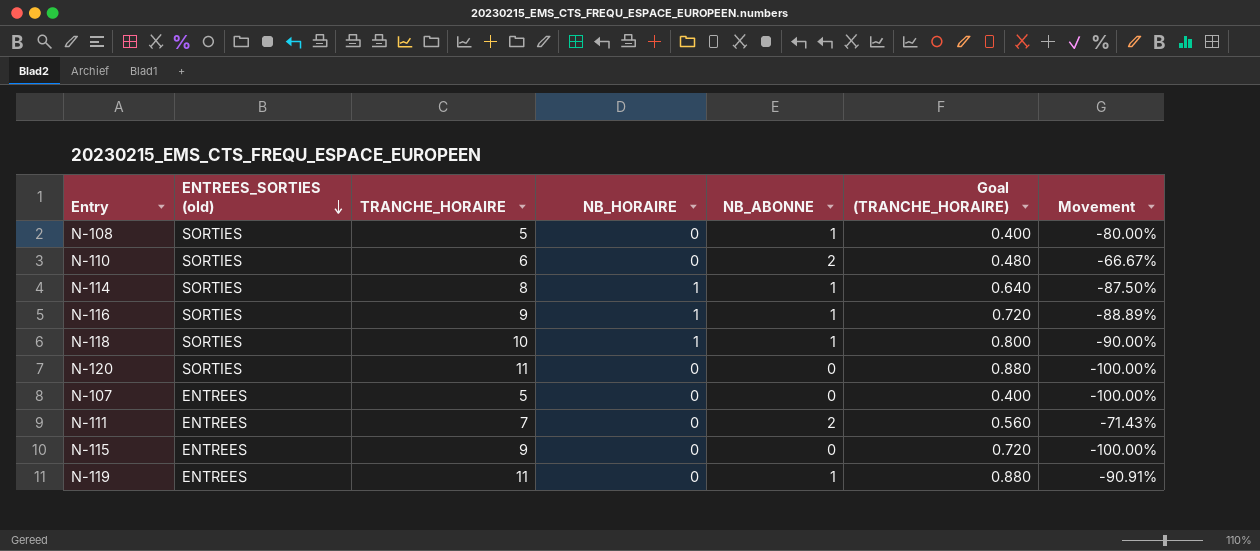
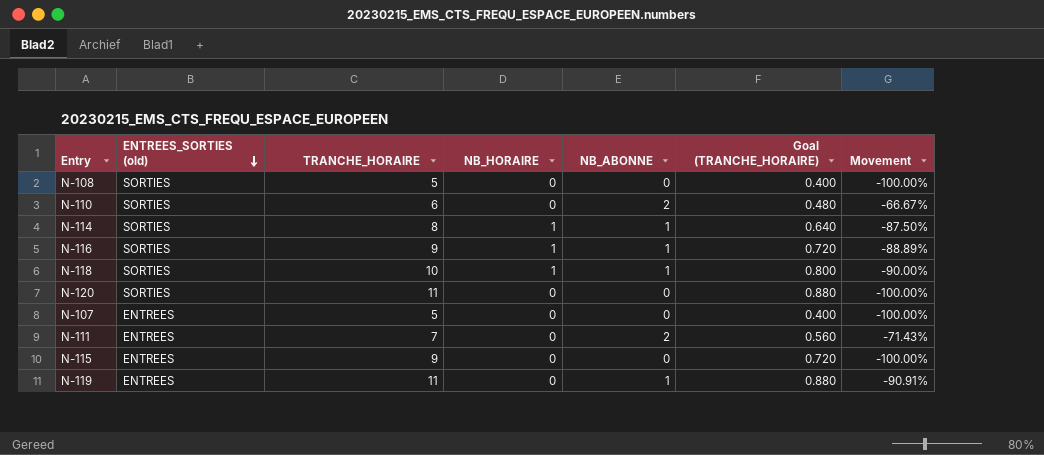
N-108 | NB_ABONNE: 1 -> 0
N-108 | Movement: -80.00% -> -100.00%

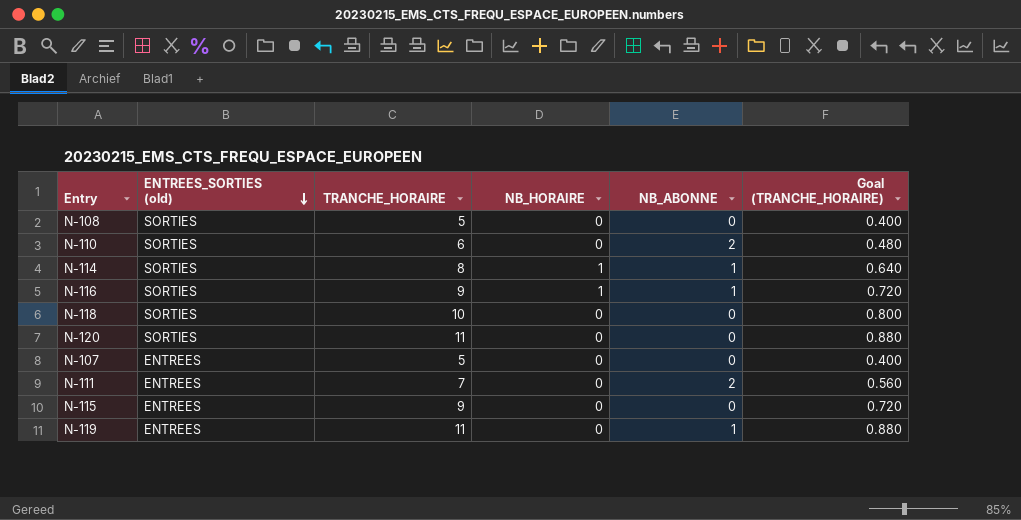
column Movement | formula: ([NB_ABONNE] - [TRANCHE_HORAIRE]) / [TRANCHE_HORAIRE] -> none
N-118 | NB_HORAIRE: 1 -> 0
N-118 | NB_ABONNE: 1 -> 0

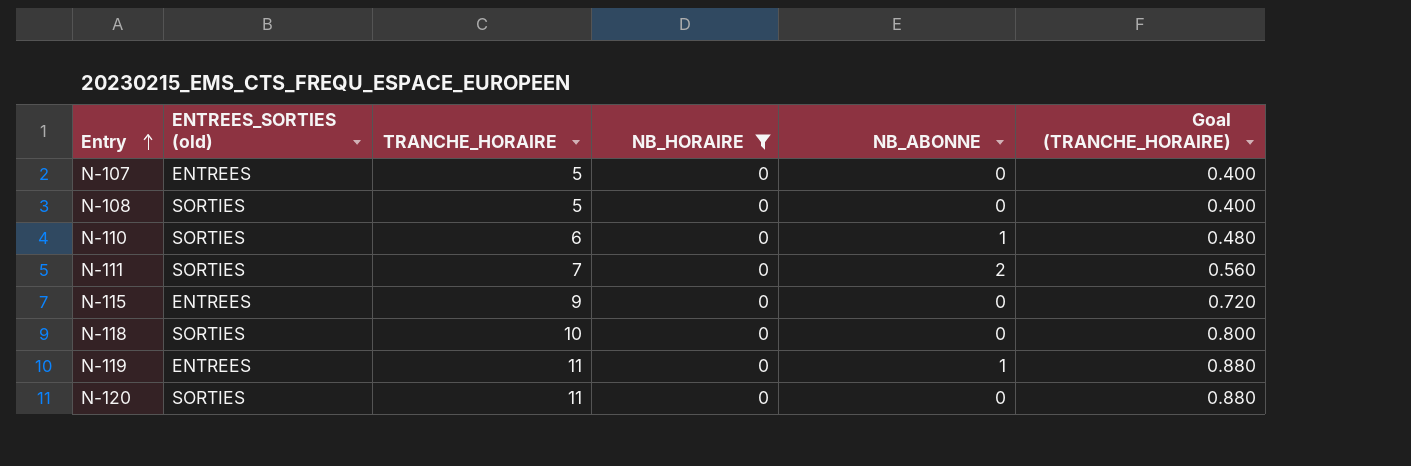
filter: none -> NB_HORAIRE = 0
row order: ENTREES_SORTIES (old) descending -> Entry ascending
N-110 | NB_ABONNE: 2 -> 1
N-111 | ENTREES_SORTIES (old): ENTREES -> SORTIES

